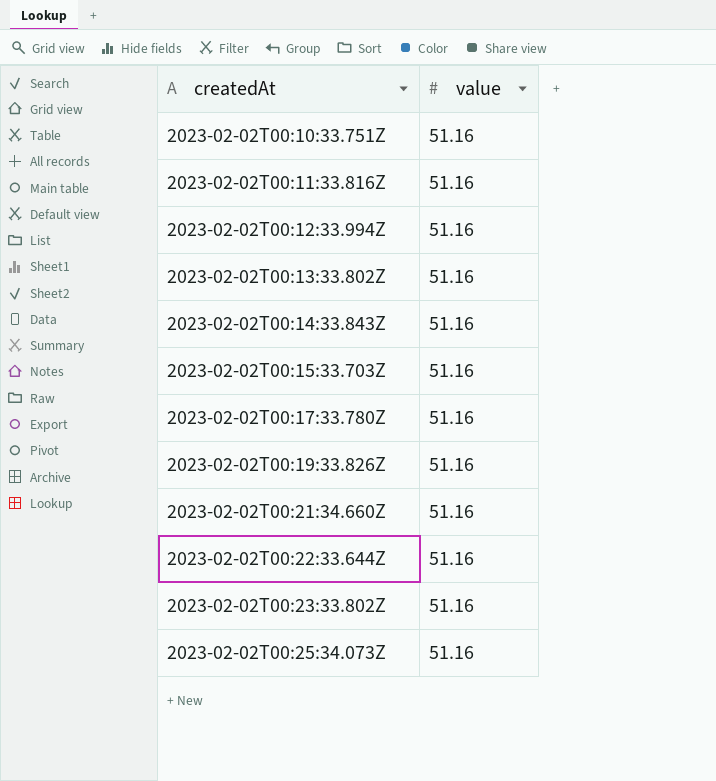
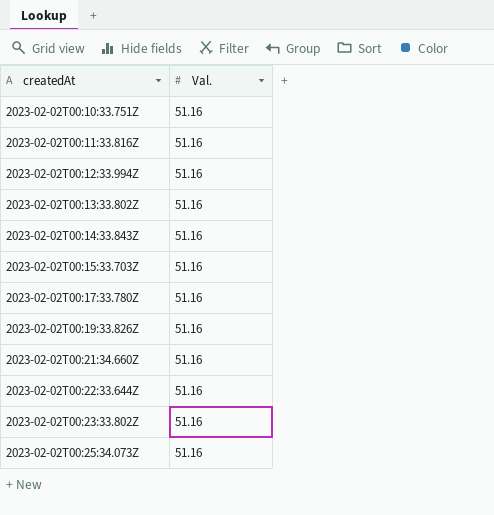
column name: value -> Val.

